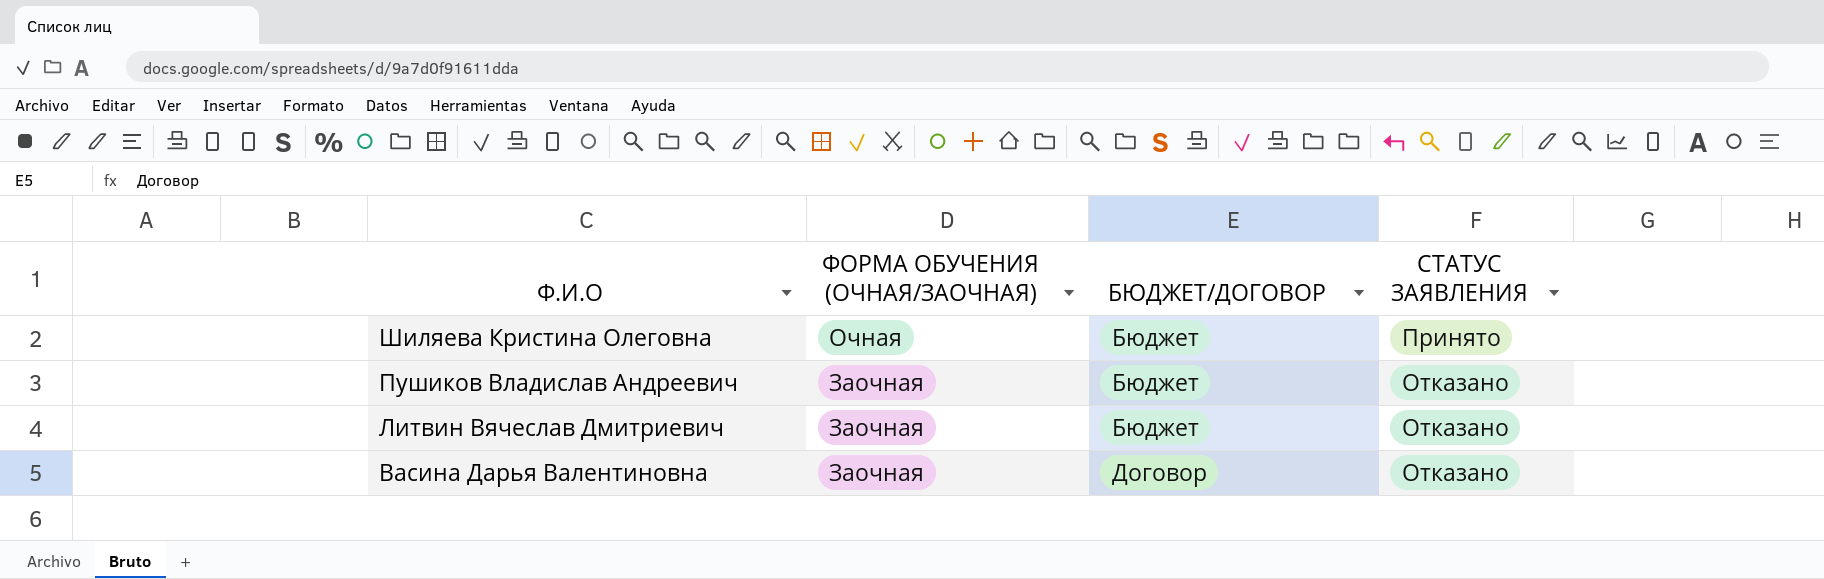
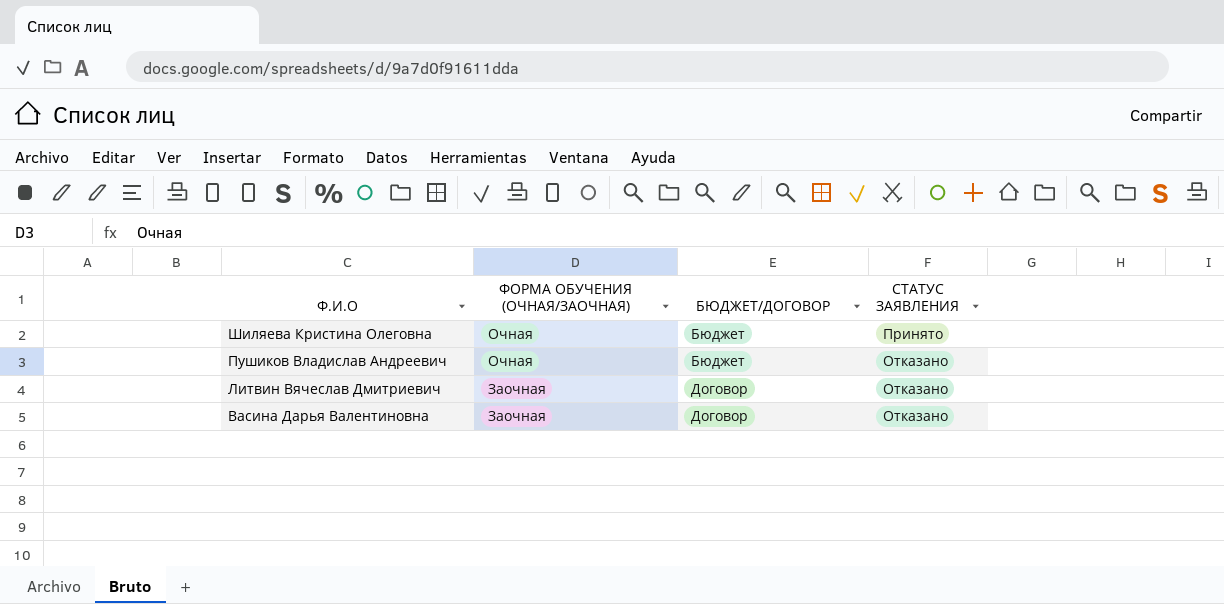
Пушиков Владислав Андреевич | ФОРМА ОБУЧЕНИЯ (ОЧНАЯ/ЗАОЧНАЯ): Заочная -> Очная
Литвин Вячеслав Дмитриевич | БЮДЖЕТ/ДОГОВОР: Бюджет -> Договор

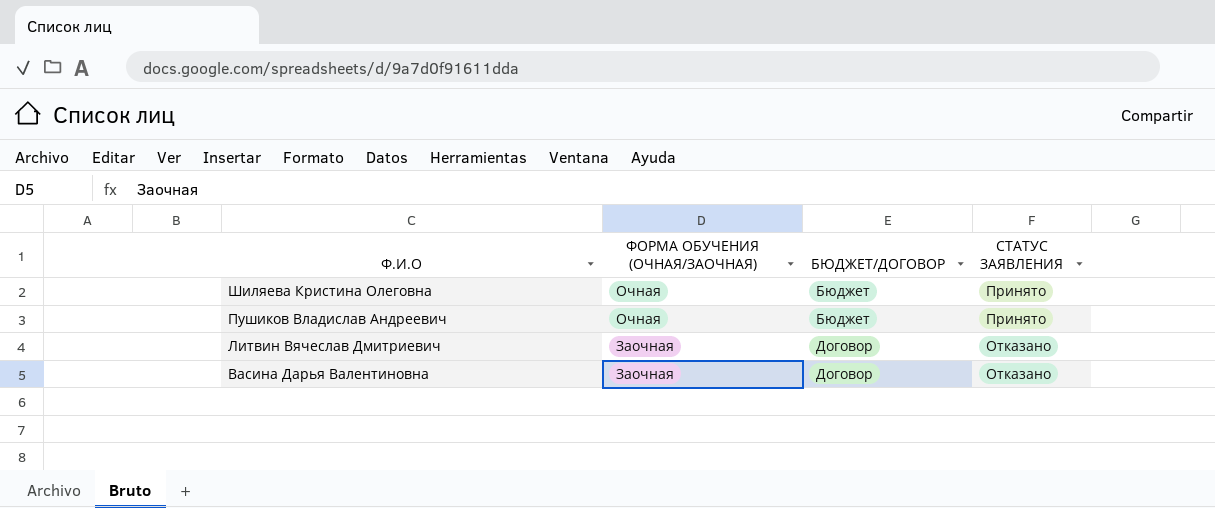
Пушиков Владислав Андреевич | СТАТУС ЗАЯВЛЕНИЯ: Отказано -> Принято

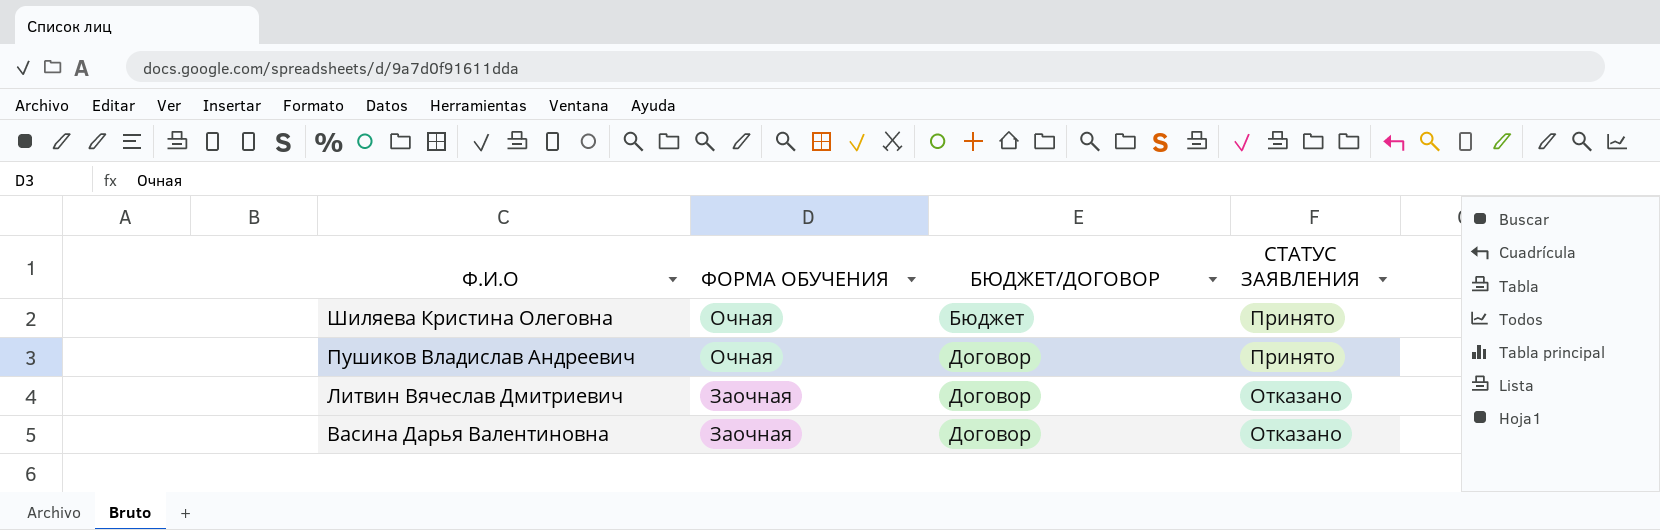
column name: ФОРМА ОБУЧЕНИЯ (ОЧНАЯ/ЗАОЧНАЯ) -> ФОРМА ОБУЧЕНИЯ
Пушиков Владислав Андреевич | БЮДЖЕТ/ДОГОВОР: Бюджет -> Договор

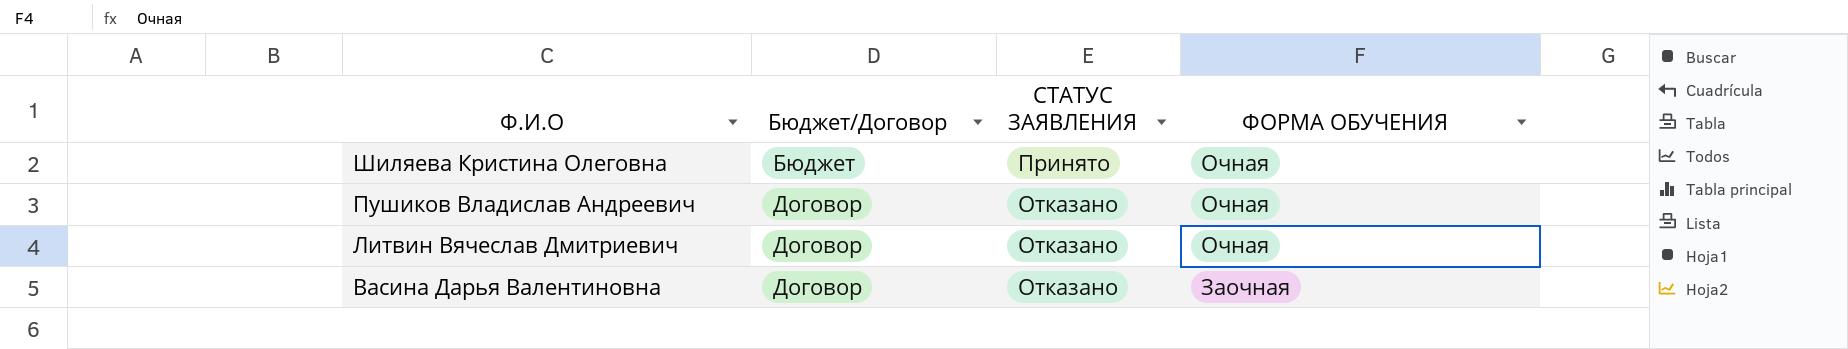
column name: БЮДЖЕТ/ДОГОВОР -> Бюджет/Договор
column ФОРМА ОБУЧЕНИЯ | position: 2 -> 4
Пушиков Владислав Андреевич | СТАТУС ЗАЯВЛЕНИЯ: Принято -> Отказано
Литвин Вячеслав Дмитриевич | ФОРМА ОБУЧЕНИЯ: Заочная -> Очная

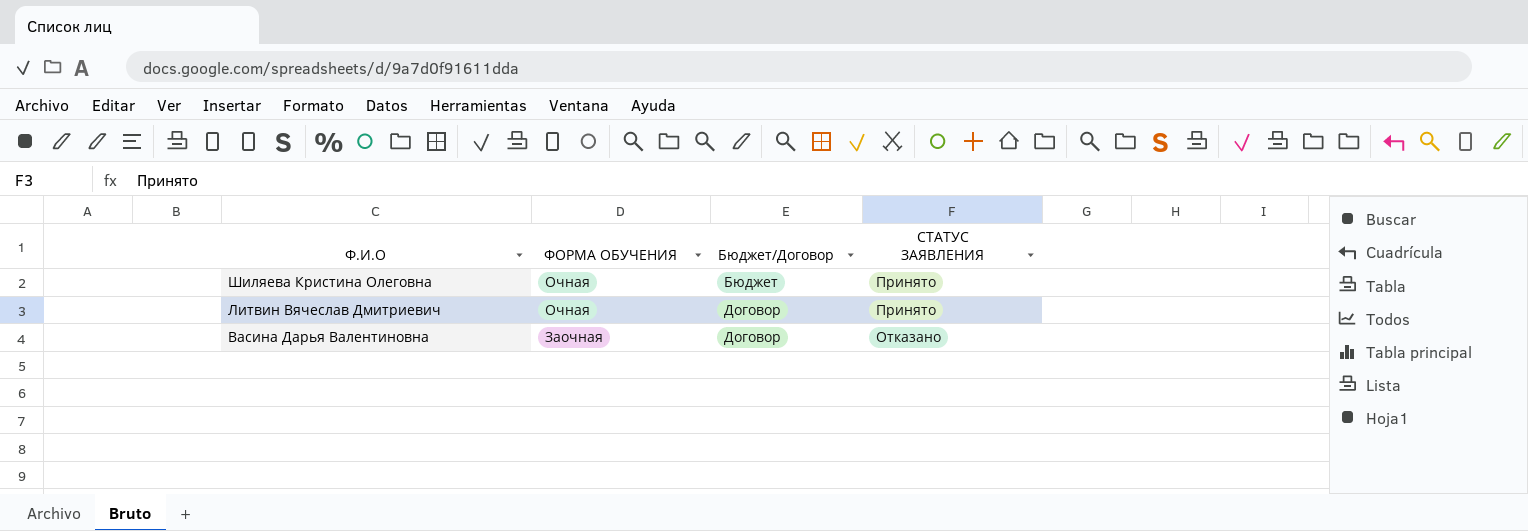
column ФОРМА ОБУЧЕНИЯ | position: 4 -> 2
row Пушиков Владислав Андреевич: Договор | Отказано | Очная -> none
Литвин Вячеслав Дмитриевич | СТАТУС ЗАЯВЛЕНИЯ: Отказано -> Принято

